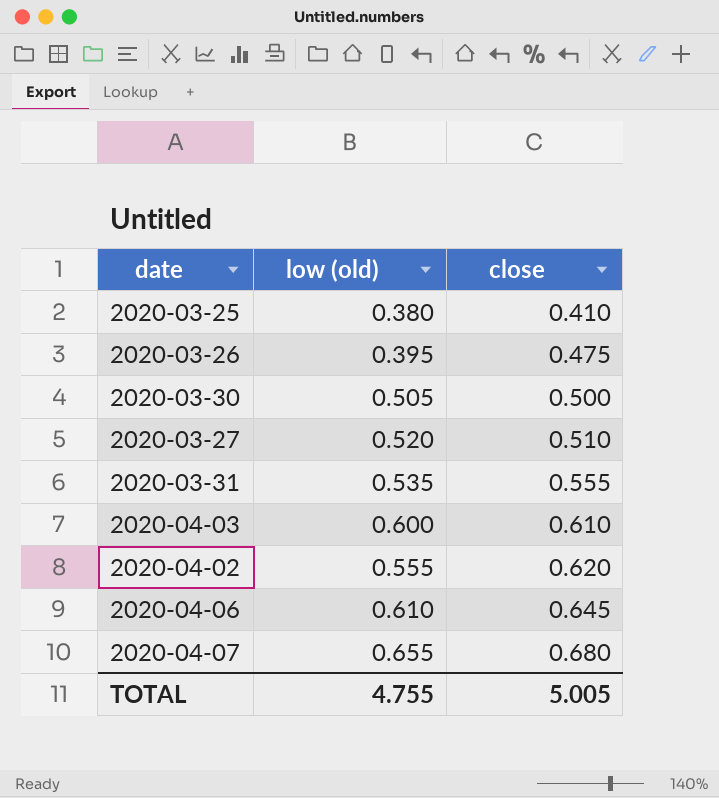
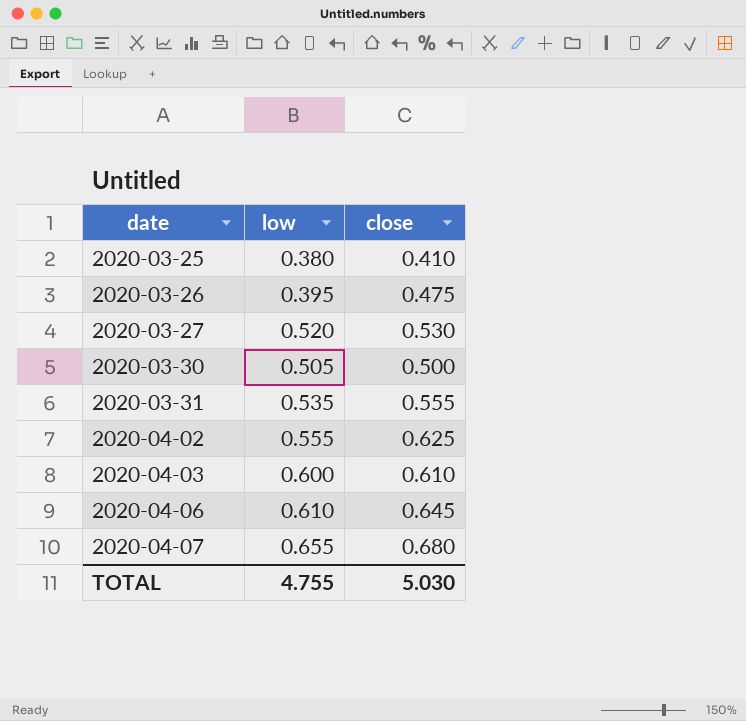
row order: close ascending -> date ascending
column name: low (old) -> low
2020-03-27 | close: 0.510 -> 0.530
2020-04-02 | close: 0.620 -> 0.625
TOTAL | close: 5.005 -> 5.030

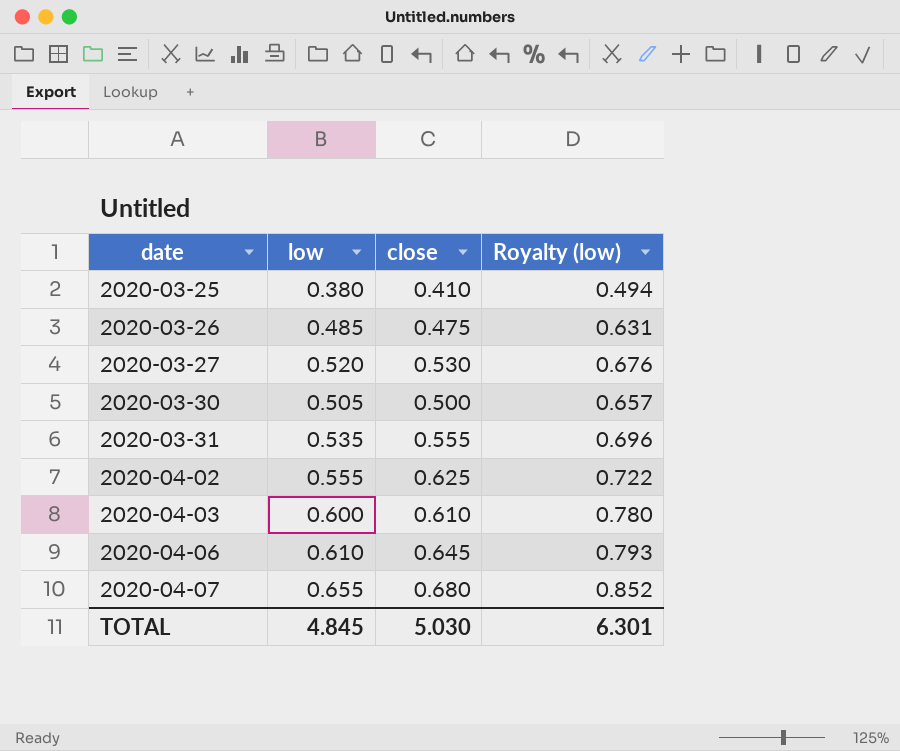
column Royalty (low) | formula: none -> [low] * 1.3
2020-03-26 | low: 0.395 -> 0.485
TOTAL | low: 4.755 -> 4.845

